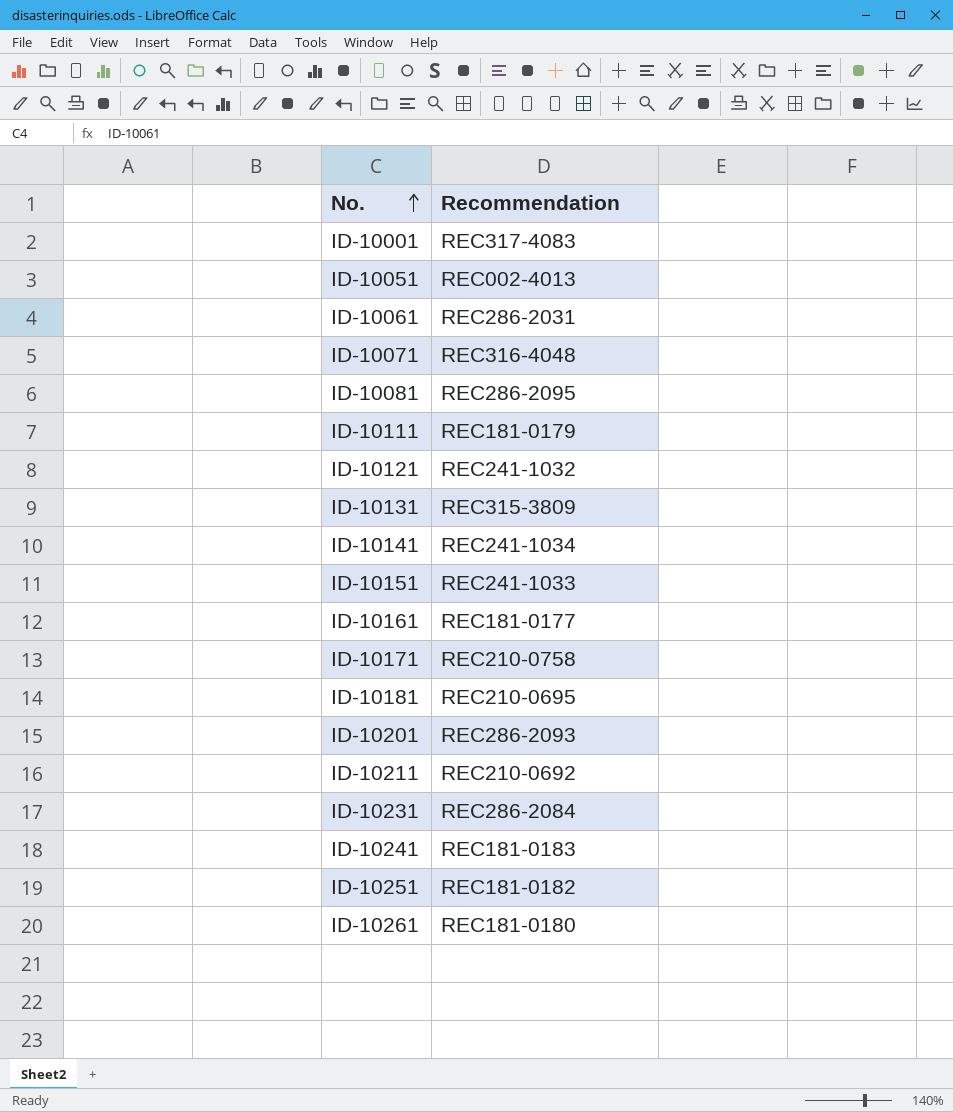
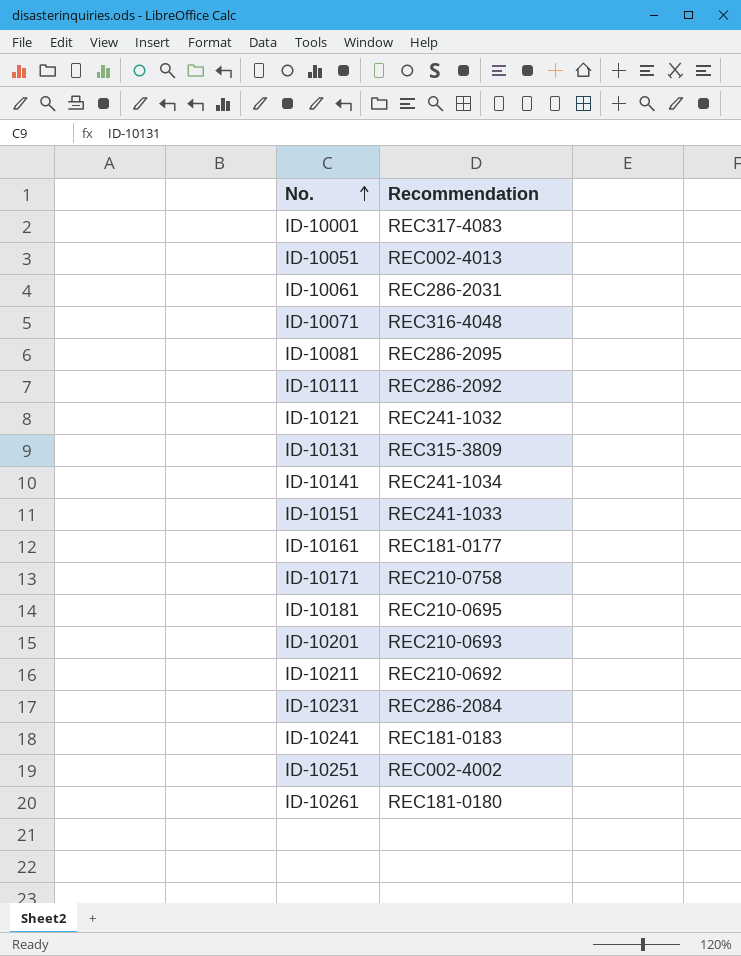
ID-10111 | Recommendation: REC181-0179 -> REC286-2092
ID-10201 | Recommendation: REC286-2093 -> REC210-0693
ID-10251 | Recommendation: REC181-0182 -> REC002-4002

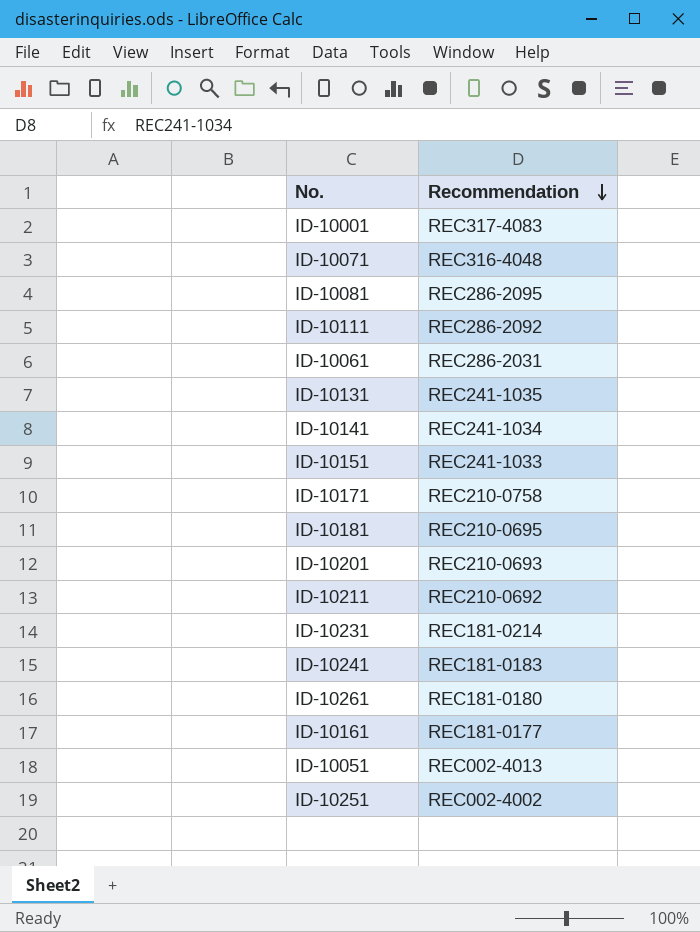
row order: No. ascending -> Recommendation descending
row ID-10121: REC241-1032 -> none
ID-10131 | Recommendation: REC315-3809 -> REC241-1035
ID-10231 | Recommendation: REC286-2084 -> REC181-0214

